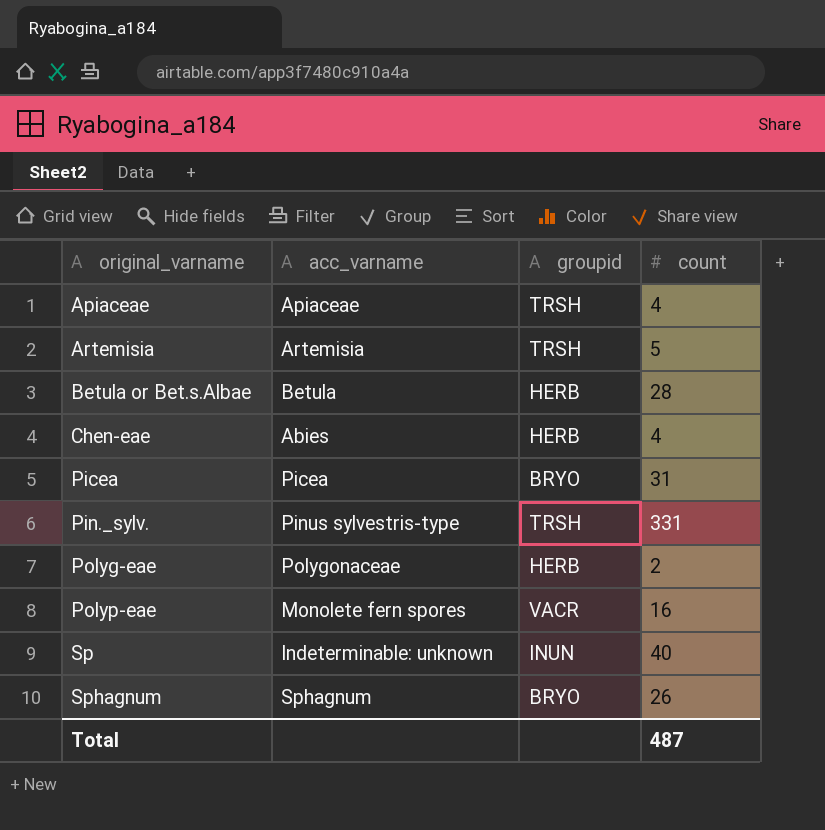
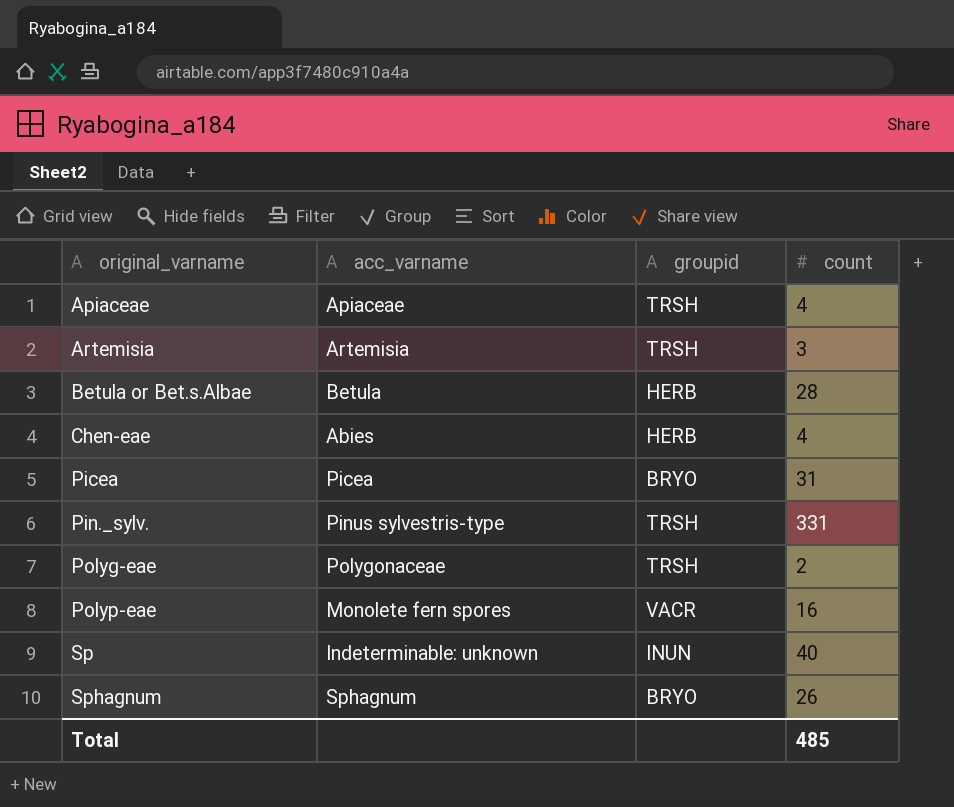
Artemisia | count: 5 -> 3
Polyg-eae | groupid: HERB -> TRSH
Total | count: 487 -> 485

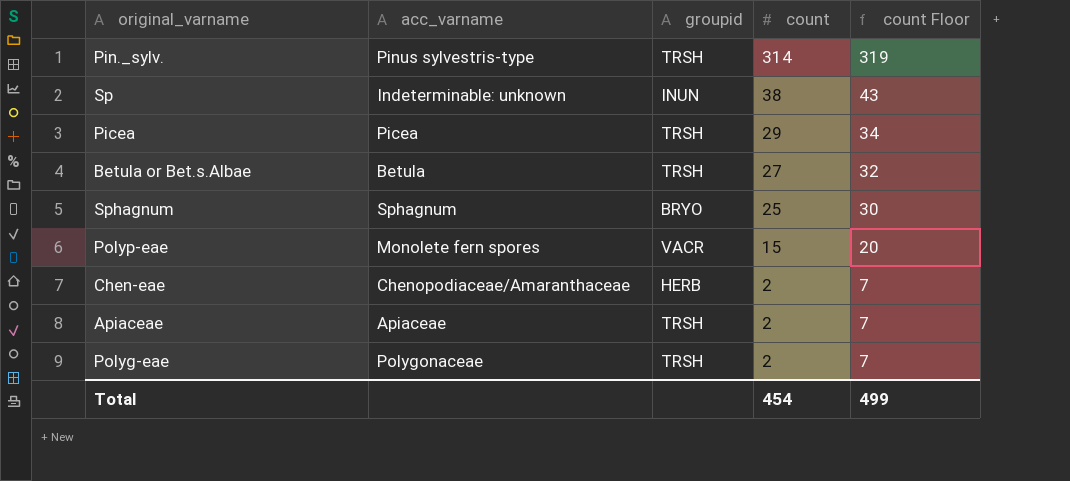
row order: original_varname ascending -> count descending
column count Floor | formula: none -> [count] + 5
row Artemisia: Artemisia | TRSH | 3 -> none
Pin._sylv. | count: 331 -> 314
Sp | count: 40 -> 38
Picea | groupid: BRYO -> TRSH
Picea | count: 31 -> 29
Betula or Bet.s.Albae | groupid: HERB -> TRSH
Betula or Bet.s.Albae | count: 28 -> 27
Sphagnum | count: 26 -> 25
Polyp-eae | count: 16 -> 15
Chen-eae | acc_varname: Abies -> Chenopodiaceae/Amaranthaceae
Chen-eae | count: 4 -> 2
Apiaceae | count: 4 -> 2
Total | count: 485 -> 454

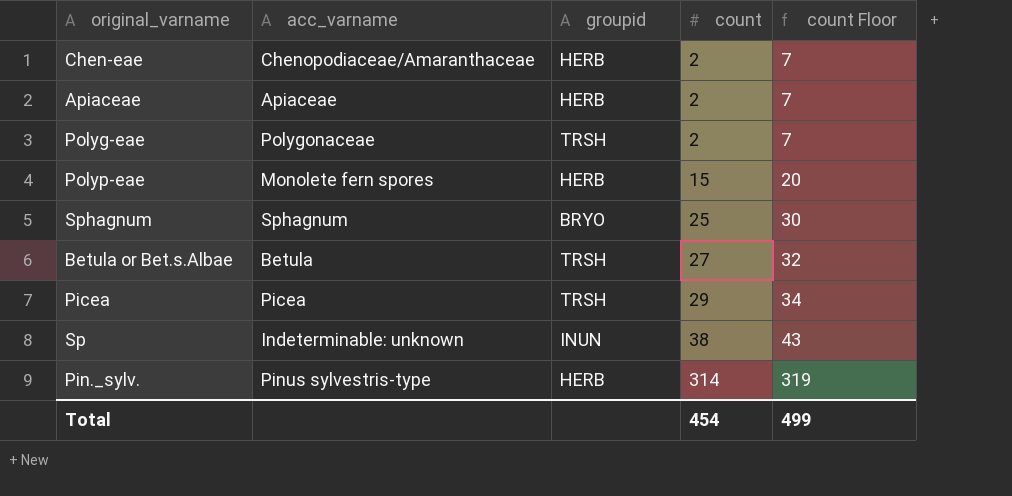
row order: count descending -> count ascending
Apiaceae | groupid: TRSH -> HERB
Polyp-eae | groupid: VACR -> HERB
Pin._sylv. | groupid: TRSH -> HERB

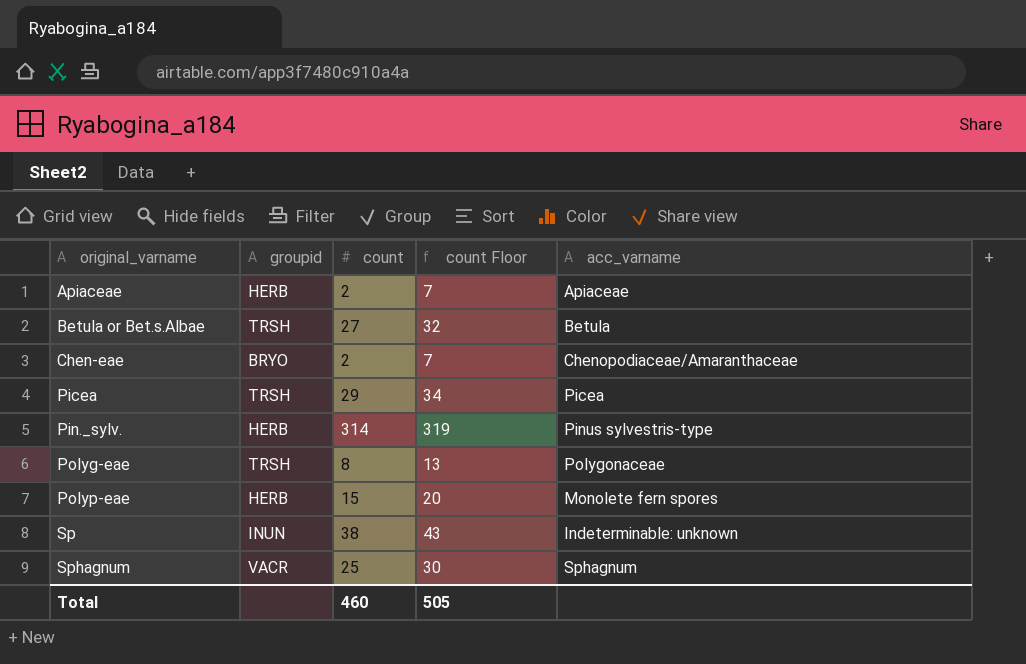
row order: count ascending -> original_varname ascending
column acc_varname | position: 2 -> 5
Chen-eae | groupid: HERB -> BRYO
Polyg-eae | count: 2 -> 8
Polyg-eae | count Floor: 7 -> 13
Sphagnum | groupid: BRYO -> VACR
Total | count: 454 -> 460
Total | count Floor: 499 -> 505

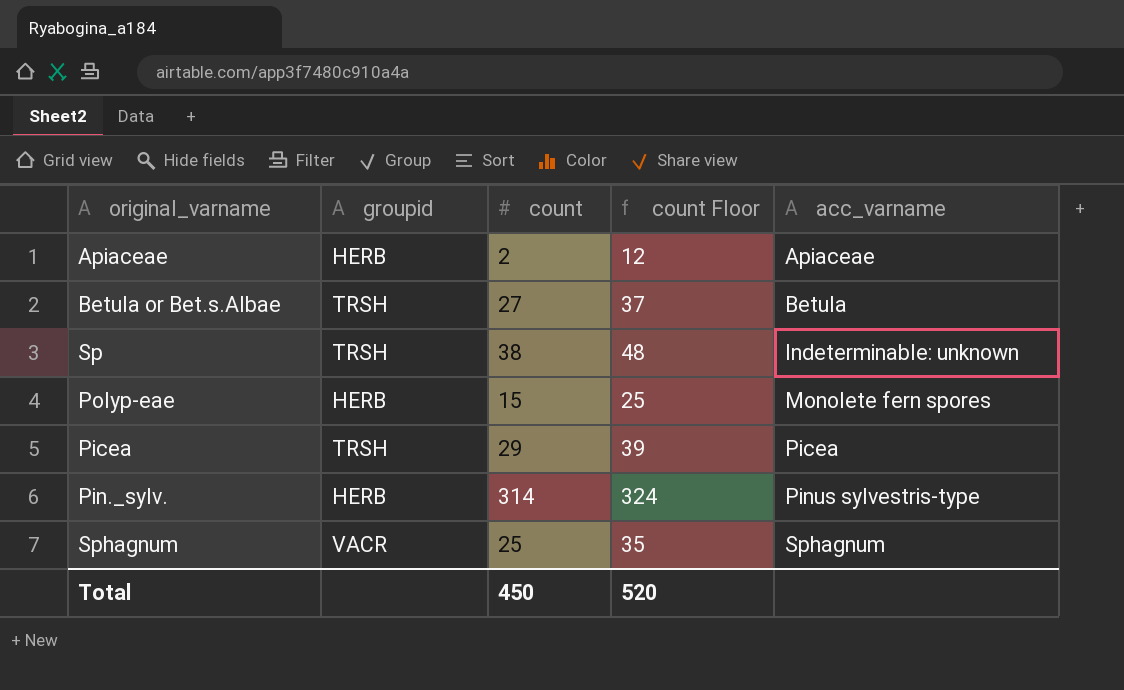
row order: original_varname ascending -> acc_varname ascending
column count Floor | formula: [count] + 5 -> [count] + 10
row Chen-eae: BRYO | 2 | 7 | Chenopodiaceae/Amaranthaceae -> none
row Polyg-eae: TRSH | 8 | 13 | Polygonaceae -> none
Sp | groupid: INUN -> TRSH
Total | count: 460 -> 450
Total | count Floor: 505 -> 520

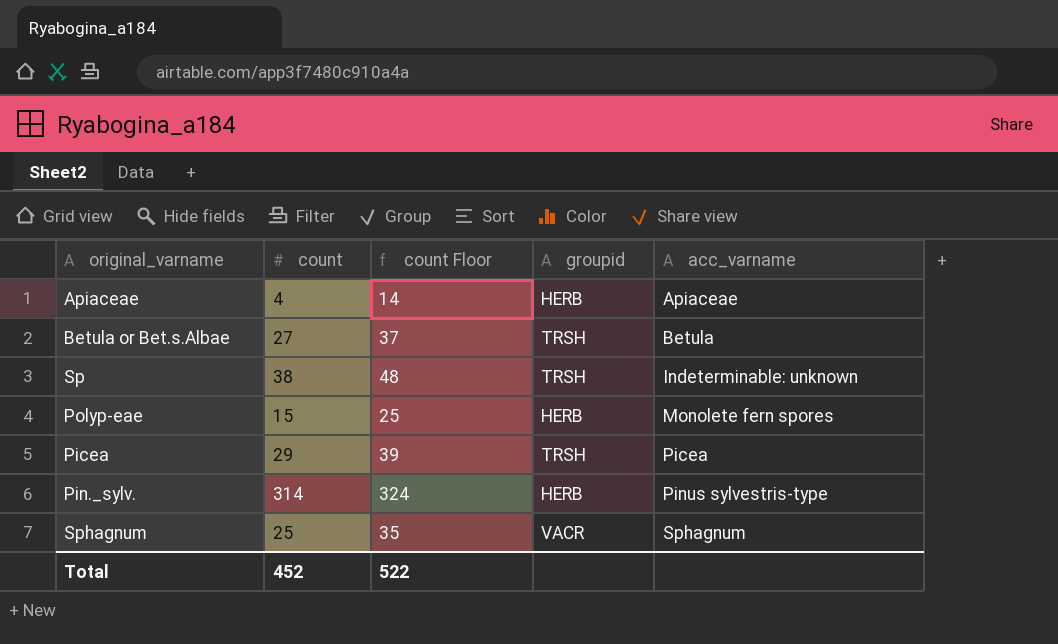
column groupid | position: 2 -> 4
Apiaceae | count: 2 -> 4
Apiaceae | count Floor: 12 -> 14
Total | count: 450 -> 452
Total | count Floor: 520 -> 522

